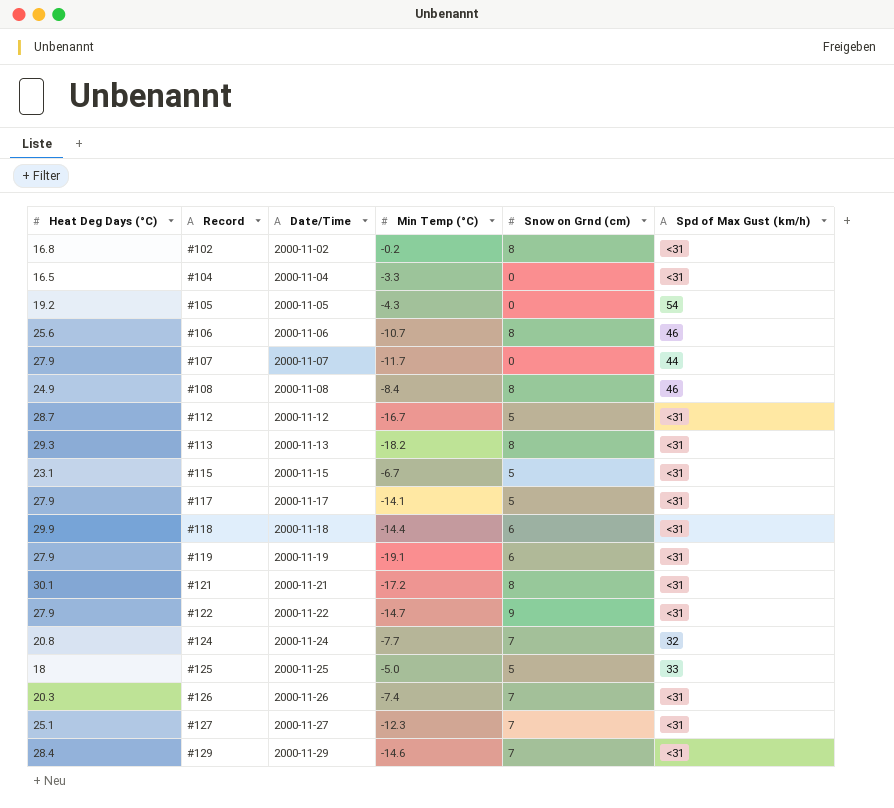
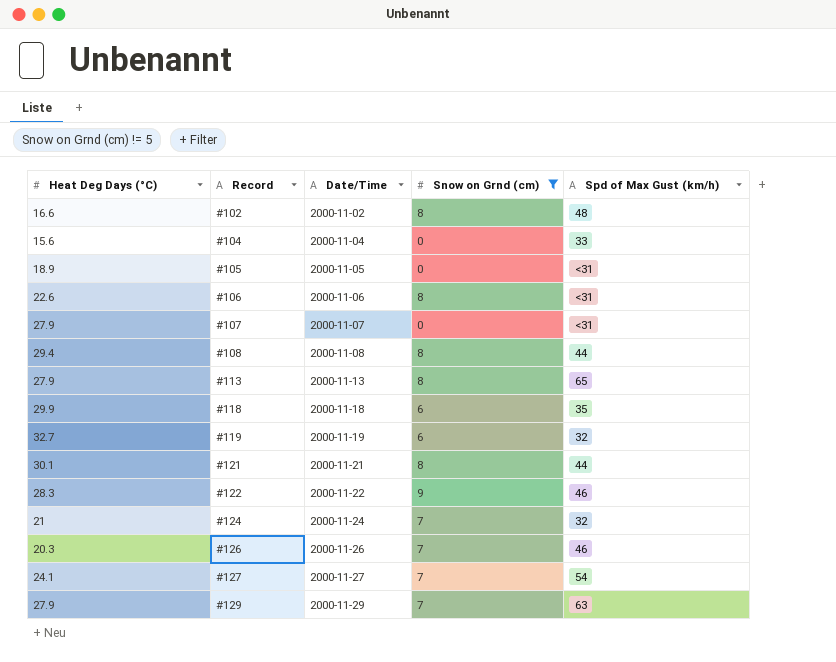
filter: none -> Snow on Grnd (cm) != 5
column Min Temp (°C) | position: 4 -> none
#102 | Heat Deg Days (°C): 16.8 -> 16.6
#102 | Spd of Max Gust (km/h): <31 -> 48
#104 | Heat Deg Days (°C): 16.5 -> 15.6
#104 | Spd of Max Gust (km/h): <31 -> 33
#105 | Heat Deg Days (°C): 19.2 -> 18.9
#105 | Spd of Max Gust (km/h): 54 -> <31
#106 | Heat Deg Days (°C): 25.6 -> 22.6
#106 | Spd of Max Gust (km/h): 46 -> <31
#107 | Spd of Max Gust (km/h): 44 -> <31
#108 | Heat Deg Days (°C): 24.9 -> 29.4
#108 | Spd of Max Gust (km/h): 46 -> 44
#113 | Heat Deg Days (°C): 29.3 -> 27.9
#113 | Spd of Max Gust (km/h): <31 -> 65
#118 | Spd of Max Gust (km/h): <31 -> 35
#119 | Heat Deg Days (°C): 27.9 -> 32.7
#119 | Spd of Max Gust (km/h): <31 -> 32
#121 | Spd of Max Gust (km/h): <31 -> 44
#122 | Heat Deg Days (°C): 27.9 -> 28.3
#122 | Spd of Max Gust (km/h): <31 -> 46
#124 | Heat Deg Days (°C): 20.8 -> 21
#126 | Spd of Max Gust (km/h): <31 -> 46
#127 | Heat Deg Days (°C): 25.1 -> 24.1
#127 | Spd of Max Gust (km/h): <31 -> 54
#129 | Heat Deg Days (°C): 28.4 -> 27.9
#129 | Spd of Max Gust (km/h): <31 -> 63

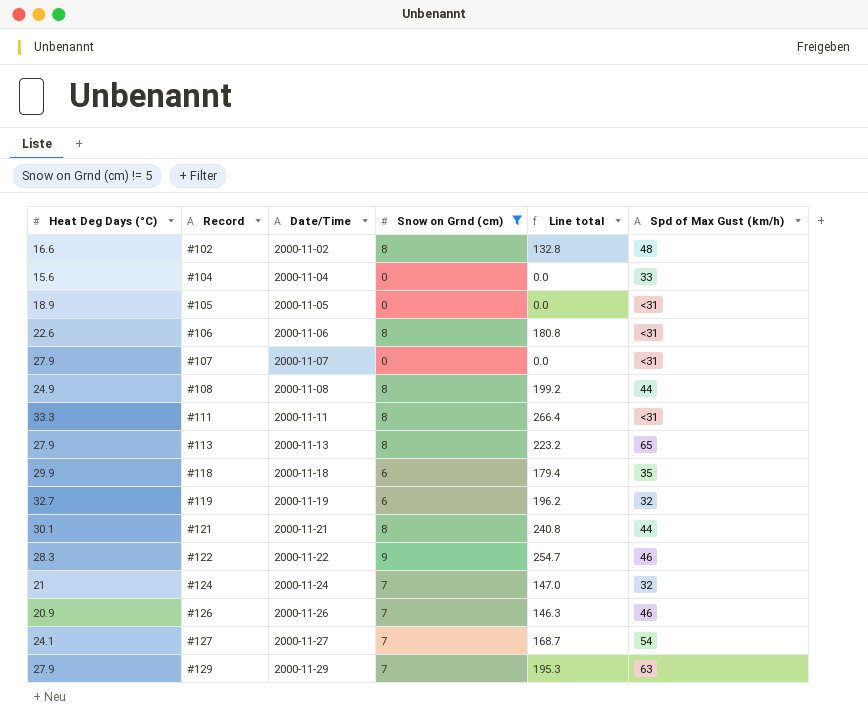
column Line total | formula: none -> [Heat Deg Days (°C)] * [Snow on Grnd (cm)]
#108 | Heat Deg Days (°C): 29.4 -> 24.9
row #111: none -> 33.3 | 2000-11-11 | 8 | 266.4 | <31
#126 | Heat Deg Days (°C): 20.3 -> 20.9

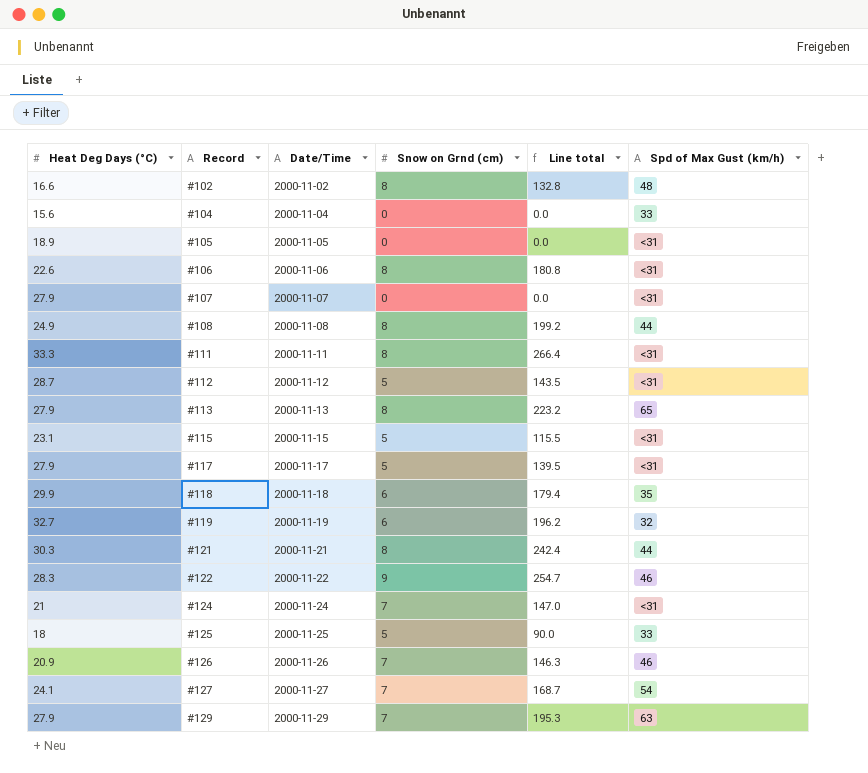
filter: Snow on Grnd (cm) != 5 -> none
#121 | Heat Deg Days (°C): 30.1 -> 30.3
#121 | Line total: 240.8 -> 242.4
#124 | Spd of Max Gust (km/h): 32 -> <31

